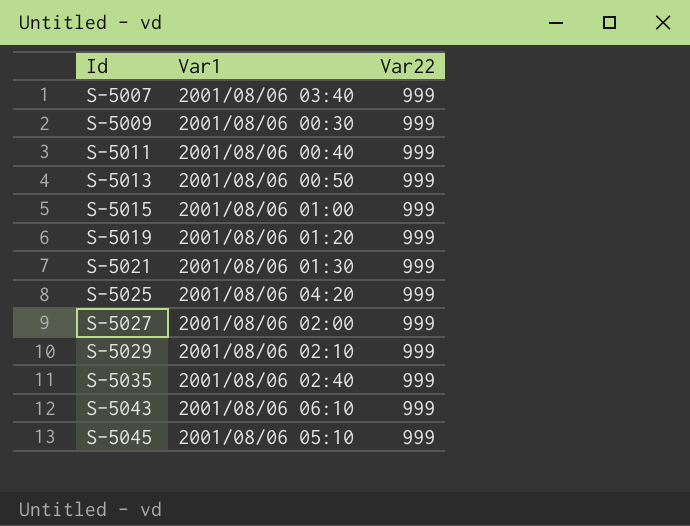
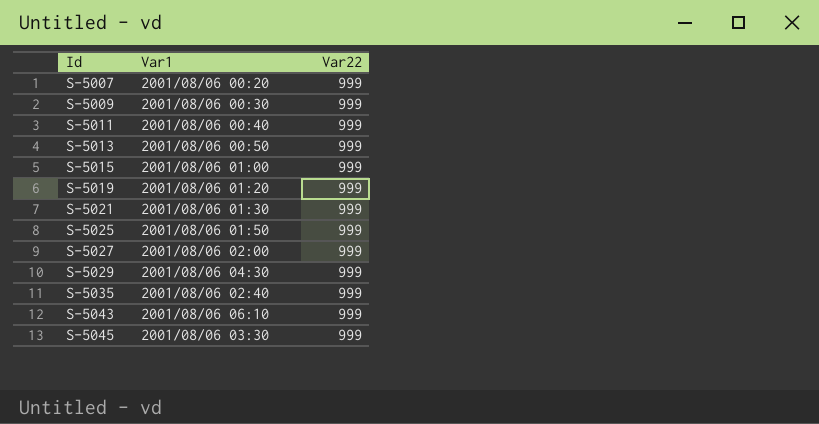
S-5007 | Var1: 2001/08/06 03:40 -> 2001/08/06 00:20
S-5025 | Var1: 2001/08/06 04:20 -> 2001/08/06 01:50
S-5029 | Var1: 2001/08/06 02:10 -> 2001/08/06 04:30
S-5045 | Var1: 2001/08/06 05:10 -> 2001/08/06 03:30

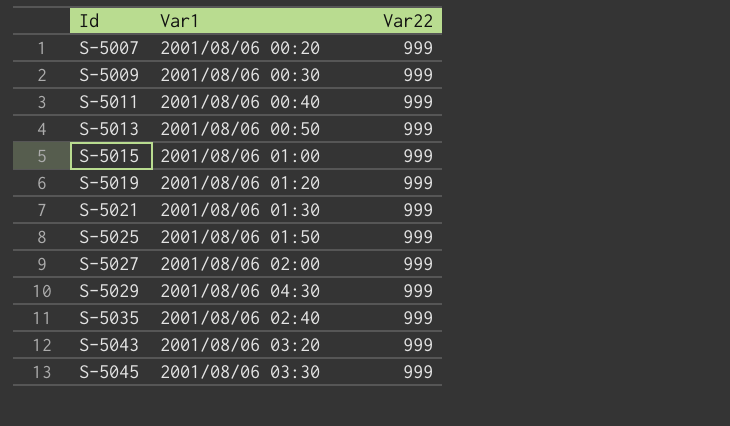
S-5043 | Var1: 2001/08/06 06:10 -> 2001/08/06 03:20

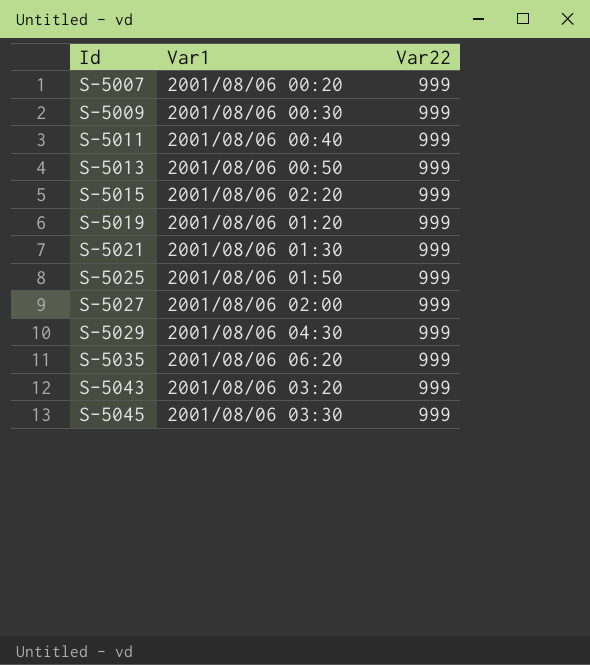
S-5015 | Var1: 2001/08/06 01:00 -> 2001/08/06 02:20
S-5035 | Var1: 2001/08/06 02:40 -> 2001/08/06 06:20

